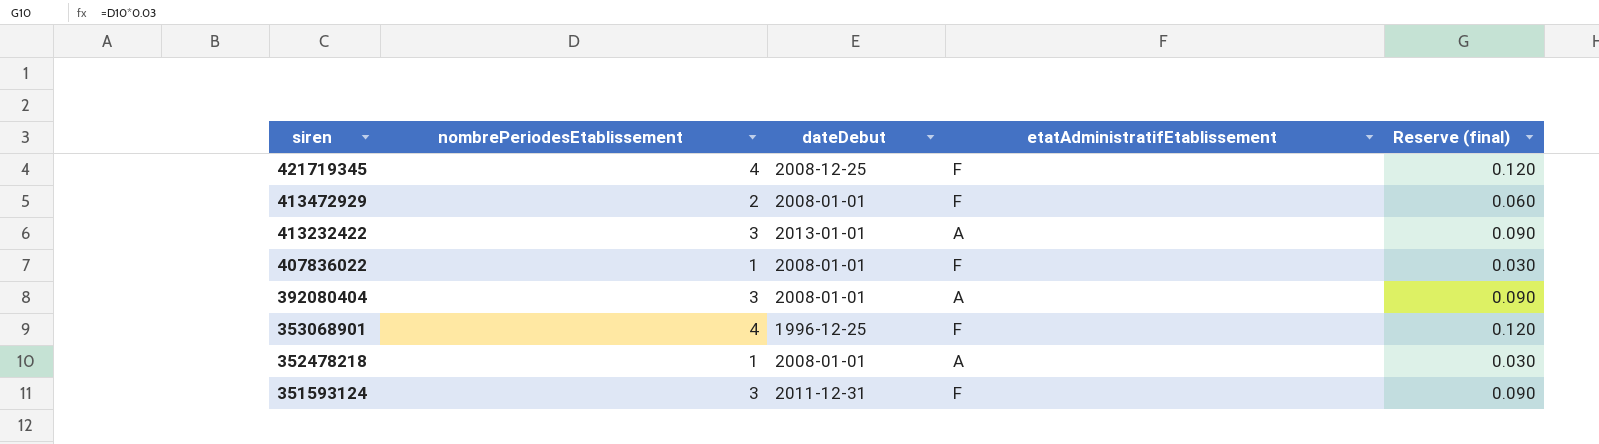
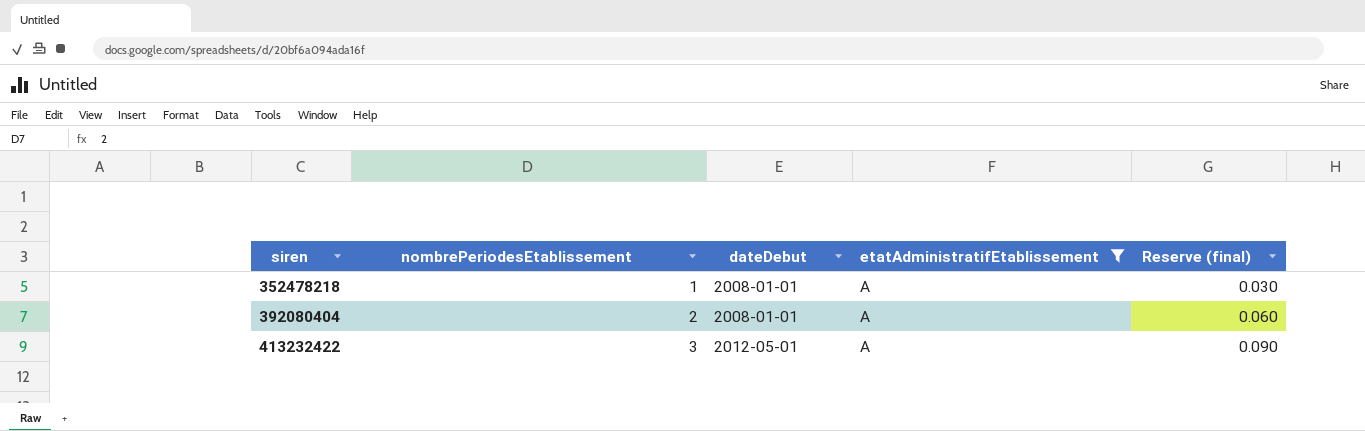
filter: none -> etatAdministratifEtablissement = A
row order: siren descending -> siren ascending
392080404 | nombrePeriodesEtablissement: 3 -> 2
392080404 | Reserve (final): 0.090 -> 0.060
413232422 | dateDebut: 2013-01-01 -> 2012-05-01

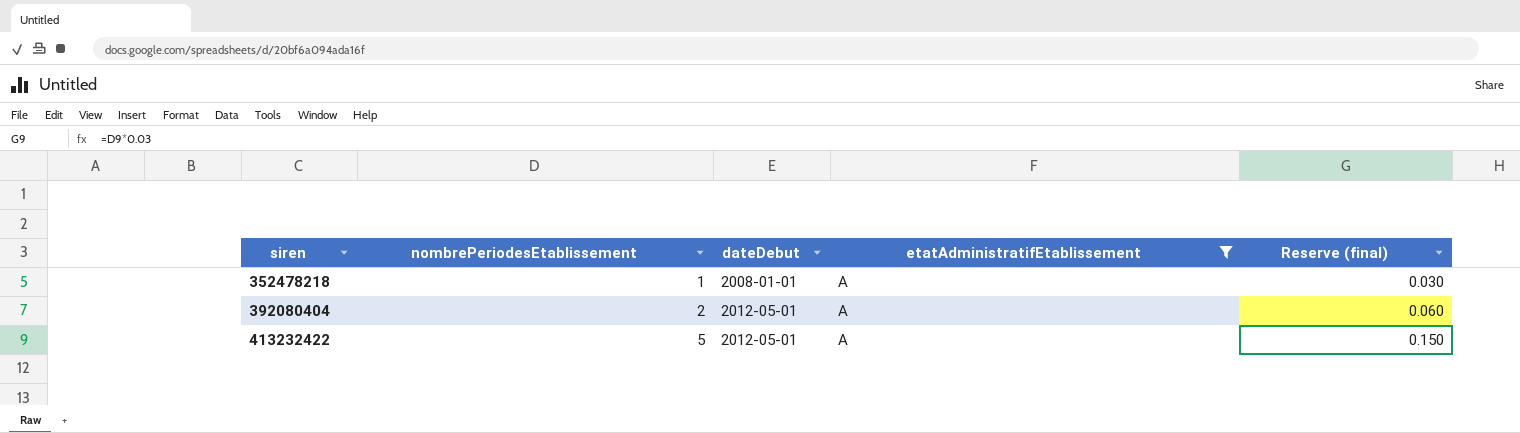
392080404 | dateDebut: 2008-01-01 -> 2012-05-01
413232422 | nombrePeriodesEtablissement: 3 -> 5
413232422 | Reserve (final): 0.090 -> 0.150

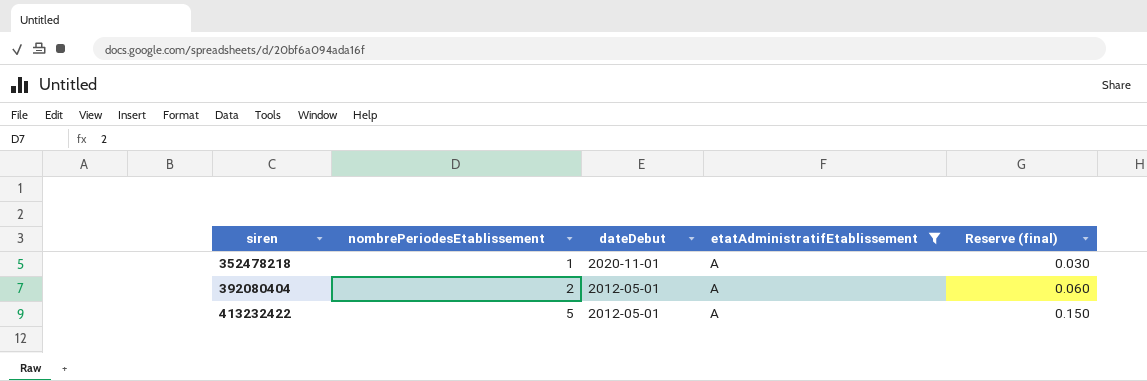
352478218 | dateDebut: 2008-01-01 -> 2020-11-01

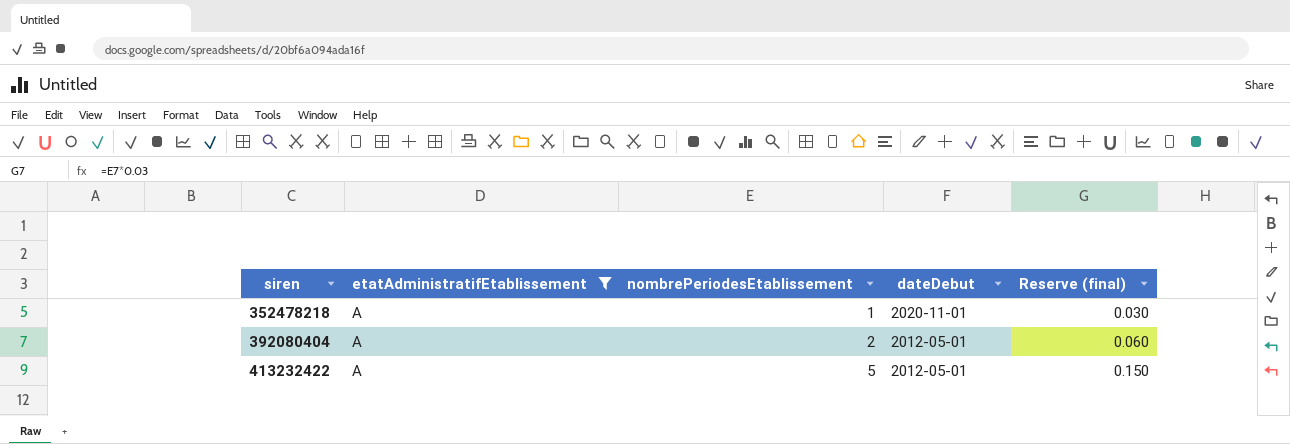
column etatAdministratifEtablissement | position: 4 -> 2

